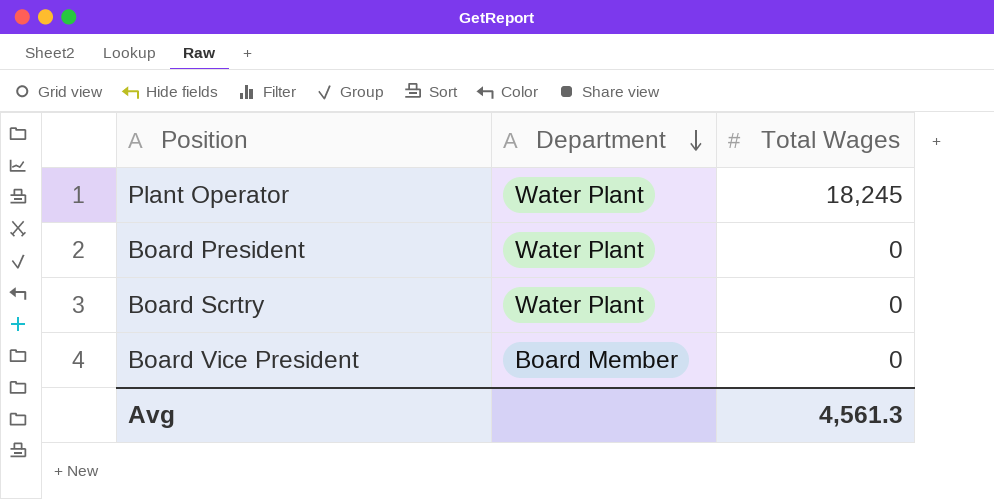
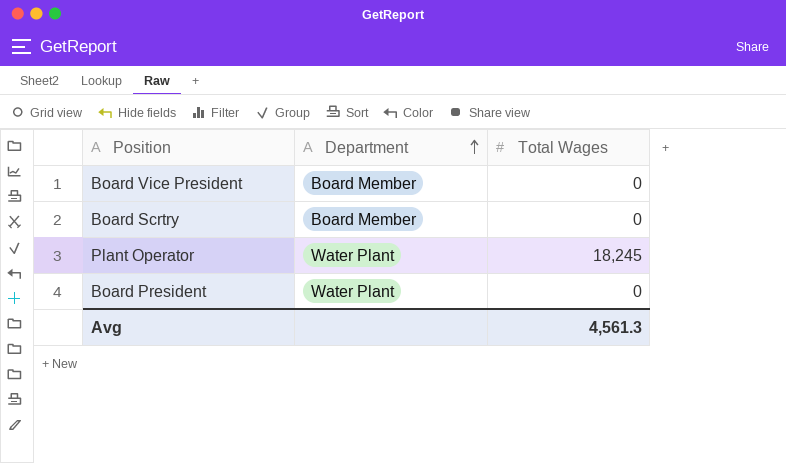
row order: Department descending -> Department ascending
Board Scrtry | Department: Water Plant -> Board Member

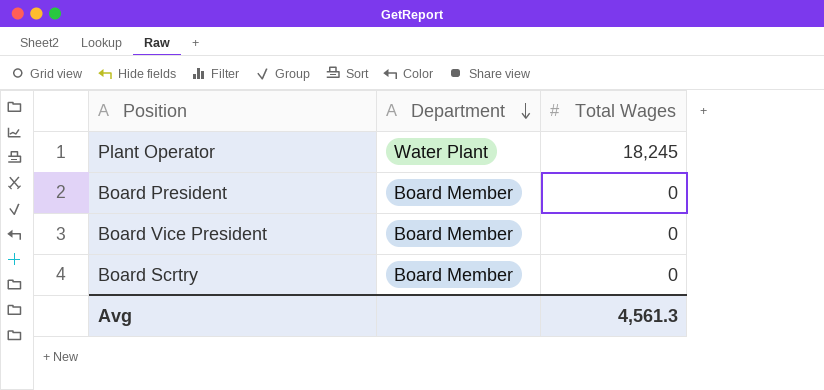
row order: Department ascending -> Department descending
Board President | Department: Water Plant -> Board Member

